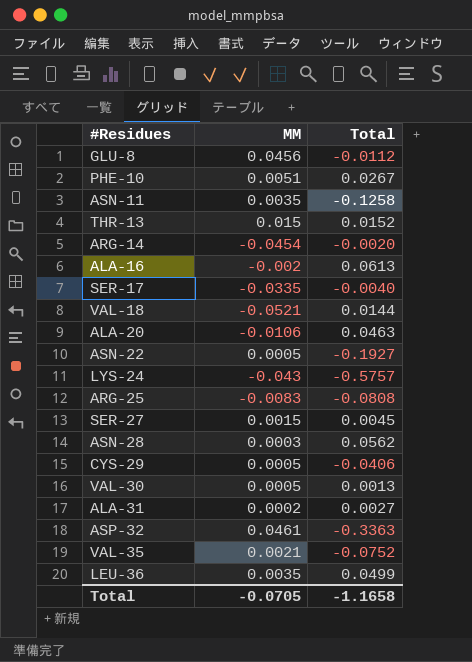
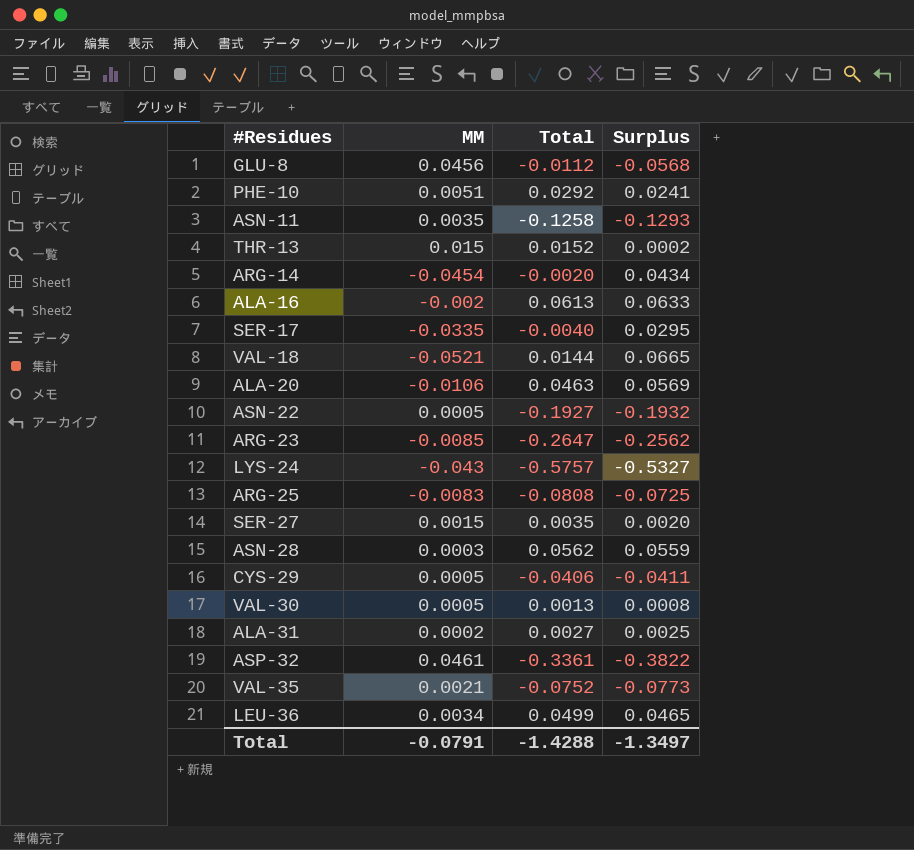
column Surplus | formula: none -> [Total] - [MM]
PHE-10 | Total: 0.0267 -> 0.0292
row ARG-23: none -> -0.0085 | -0.2647 | -0.2562
SER-27 | Total: 0.0045 -> 0.0035
ASP-32 | Total: -0.3363 -> -0.3361
LEU-36 | MM: 0.0035 -> 0.0034
Total | MM: -0.0705 -> -0.0791
Total | Total: -1.1658 -> -1.4288

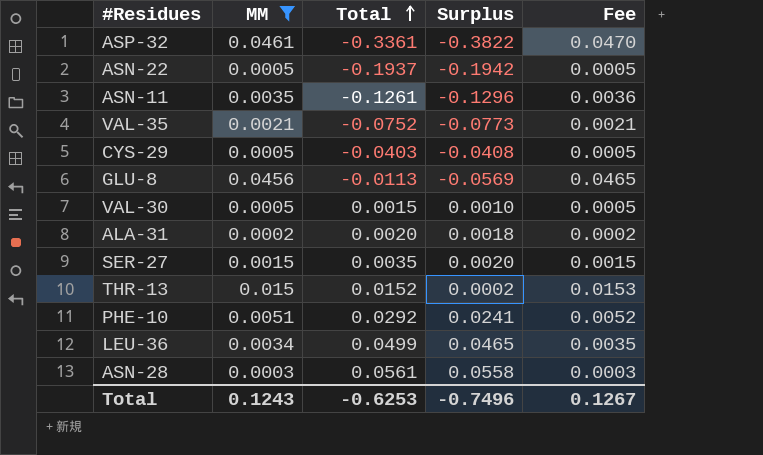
filter: none -> MM >= 0.0002
row order: none -> Total ascending
column Fee | formula: none -> [MM] * 1.02
ASN-22 | Total: -0.1927 -> -0.1937
ASN-22 | Surplus: -0.1932 -> -0.1942
ASN-11 | Total: -0.1258 -> -0.1261
ASN-11 | Surplus: -0.1293 -> -0.1296
CYS-29 | Total: -0.0406 -> -0.0403
CYS-29 | Surplus: -0.0411 -> -0.0408
GLU-8 | Total: -0.0112 -> -0.0113
GLU-8 | Surplus: -0.0568 -> -0.0569
VAL-30 | Total: 0.0013 -> 0.0015
VAL-30 | Surplus: 0.0008 -> 0.0010
ALA-31 | Total: 0.0027 -> 0.0020
ALA-31 | Surplus: 0.0025 -> 0.0018
ASN-28 | Total: 0.0562 -> 0.0561
ASN-28 | Surplus: 0.0559 -> 0.0558
Total | MM: -0.0791 -> 0.1243
Total | Total: -1.4288 -> -0.6253
Total | Surplus: -1.3497 -> -0.7496

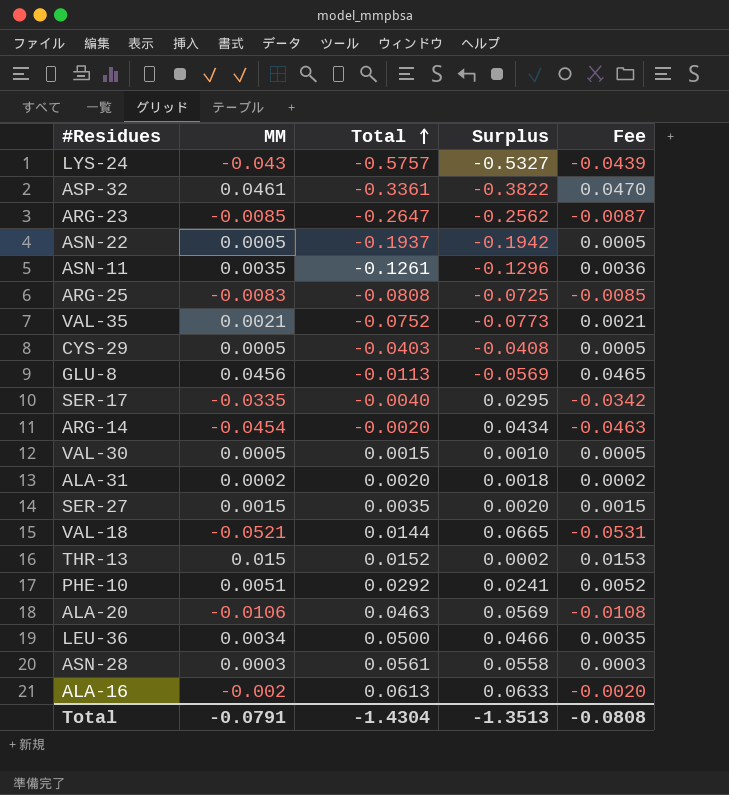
filter: MM >= 0.0002 -> none
LEU-36 | Total: 0.0499 -> 0.0500
LEU-36 | Surplus: 0.0465 -> 0.0466
Total | MM: 0.1243 -> -0.0791
Total | Total: -0.6253 -> -1.4304
Total | Surplus: -0.7496 -> -1.3513
Total | Fee: 0.1267 -> -0.0808

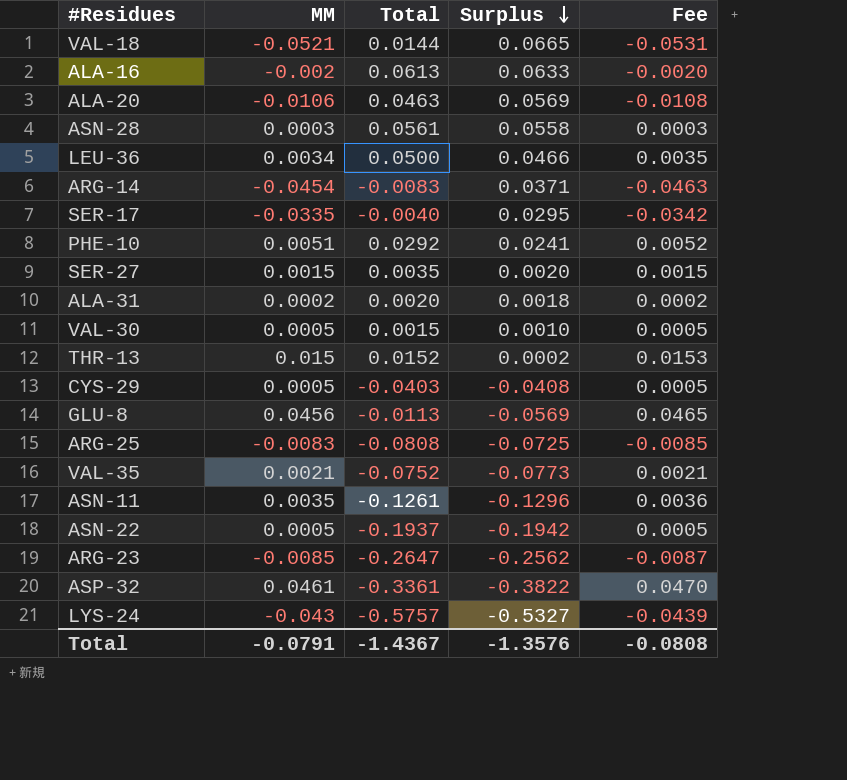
row order: Total ascending -> Surplus descending
ARG-14 | Total: -0.0020 -> -0.0083
ARG-14 | Surplus: 0.0434 -> 0.0371
Total | Total: -1.4304 -> -1.4367
Total | Surplus: -1.3513 -> -1.3576

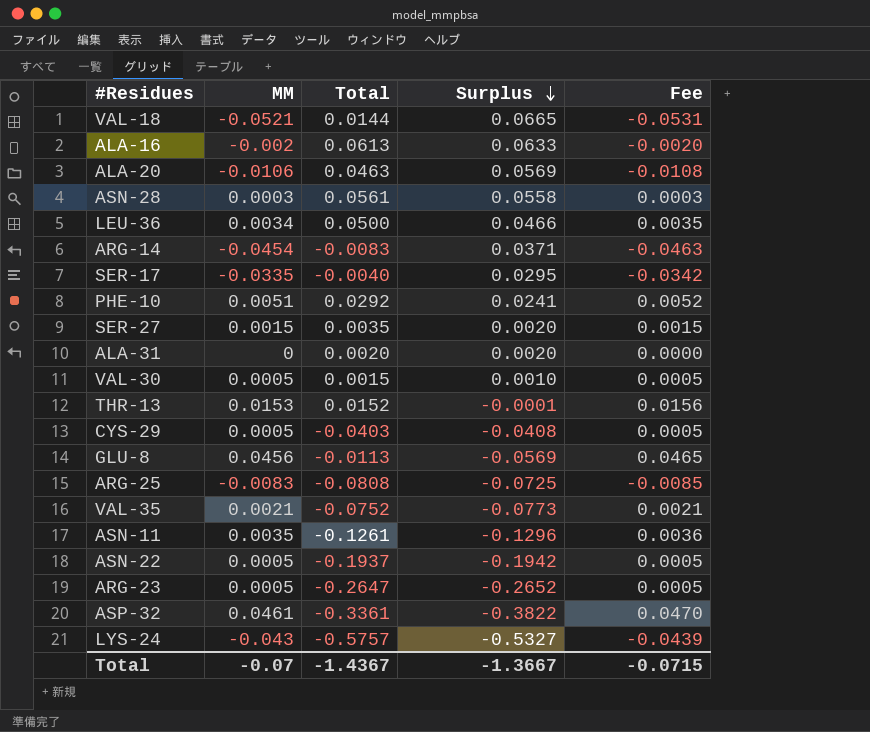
ALA-31 | MM: 0.0002 -> 0
ALA-31 | Surplus: 0.0018 -> 0.0020
ALA-31 | Fee: 0.0002 -> 0.0000
THR-13 | MM: 0.015 -> 0.0153
THR-13 | Surplus: 0.0002 -> -0.0001
THR-13 | Fee: 0.0153 -> 0.0156
ARG-23 | MM: -0.0085 -> 0.0005
ARG-23 | Surplus: -0.2562 -> -0.2652
ARG-23 | Fee: -0.0087 -> 0.0005
Total | MM: -0.0791 -> -0.07
Total | Surplus: -1.3576 -> -1.3667
Total | Fee: -0.0808 -> -0.0715

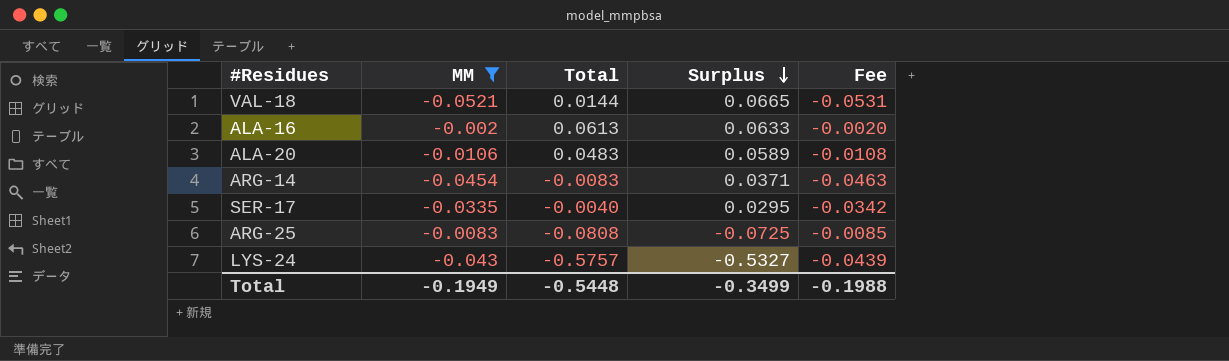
filter: none -> MM <= -0.002
ALA-20 | Total: 0.0463 -> 0.0483
ALA-20 | Surplus: 0.0569 -> 0.0589
Total | MM: -0.07 -> -0.1949
Total | Total: -1.4367 -> -0.5448
Total | Surplus: -1.3667 -> -0.3499
Total | Fee: -0.0715 -> -0.1988

